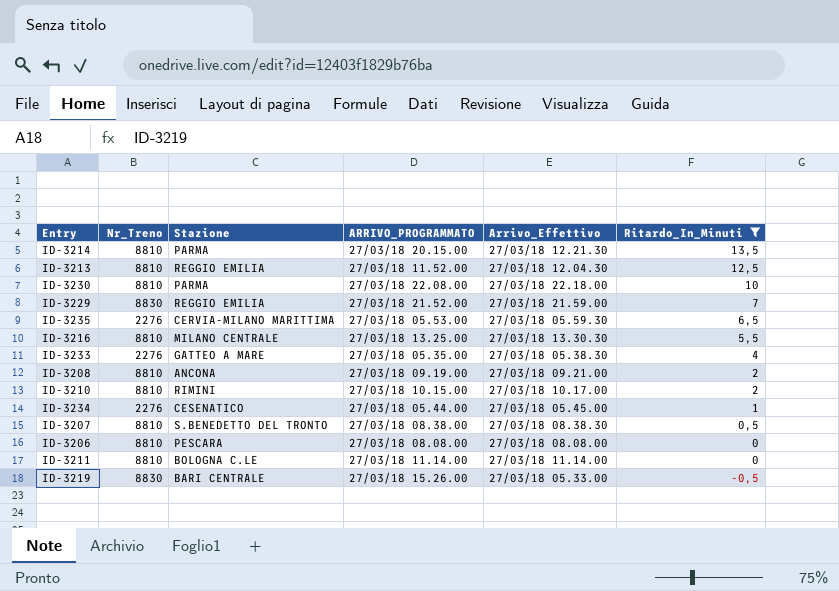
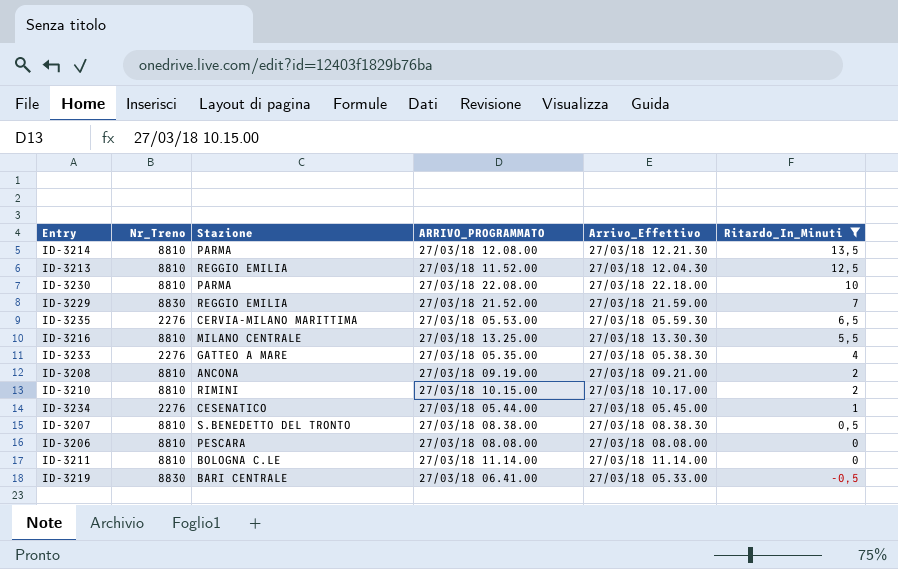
ID-3214 | ARRIVO_PROGRAMMATO: 27/03/18 20.15.00 -> 27/03/18 12.08.00
ID-3219 | ARRIVO_PROGRAMMATO: 27/03/18 15.26.00 -> 27/03/18 06.41.00

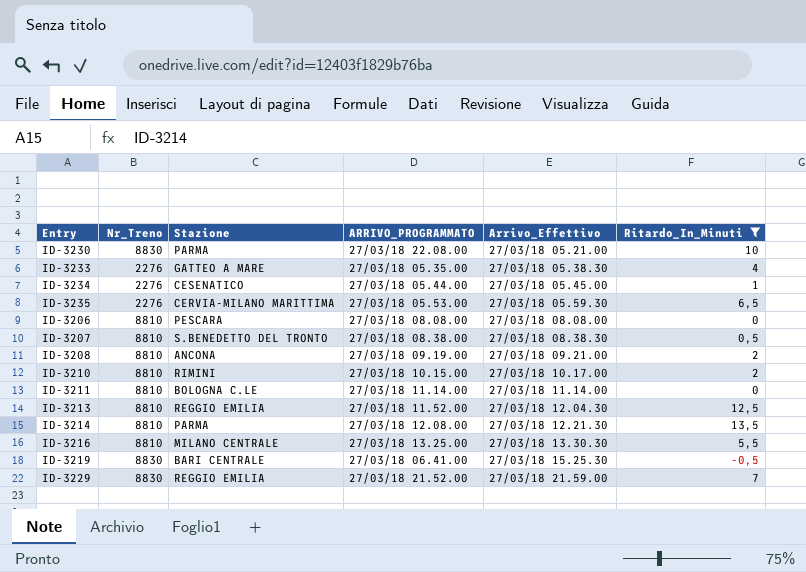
row order: Ritardo_In_Minuti descending -> Arrivo_Effettivo ascending
ID-3230 | Nr_Treno: 8810 -> 8830
ID-3230 | Arrivo_Effettivo: 27/03/18 22.18.00 -> 27/03/18 05.21.00
ID-3219 | Arrivo_Effettivo: 27/03/18 05.33.00 -> 27/03/18 15.25.30

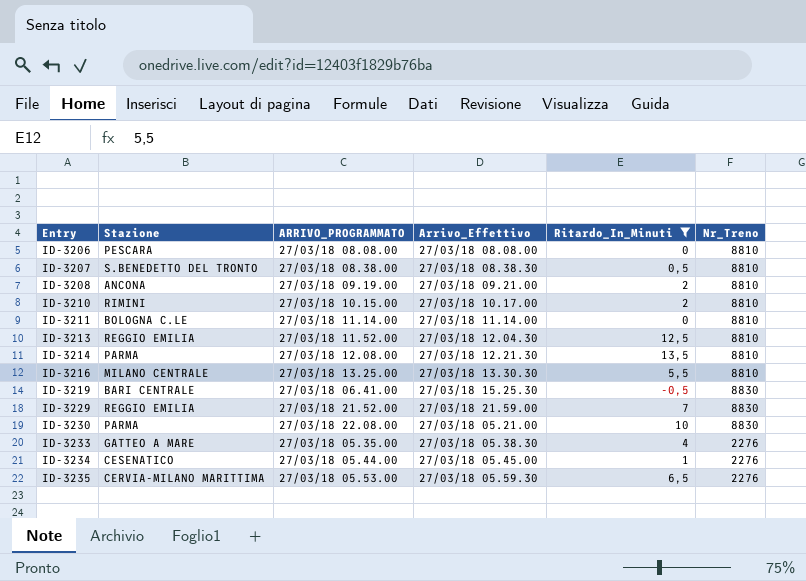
row order: Arrivo_Effettivo ascending -> Entry ascending
column Nr_Treno | position: 2 -> 6

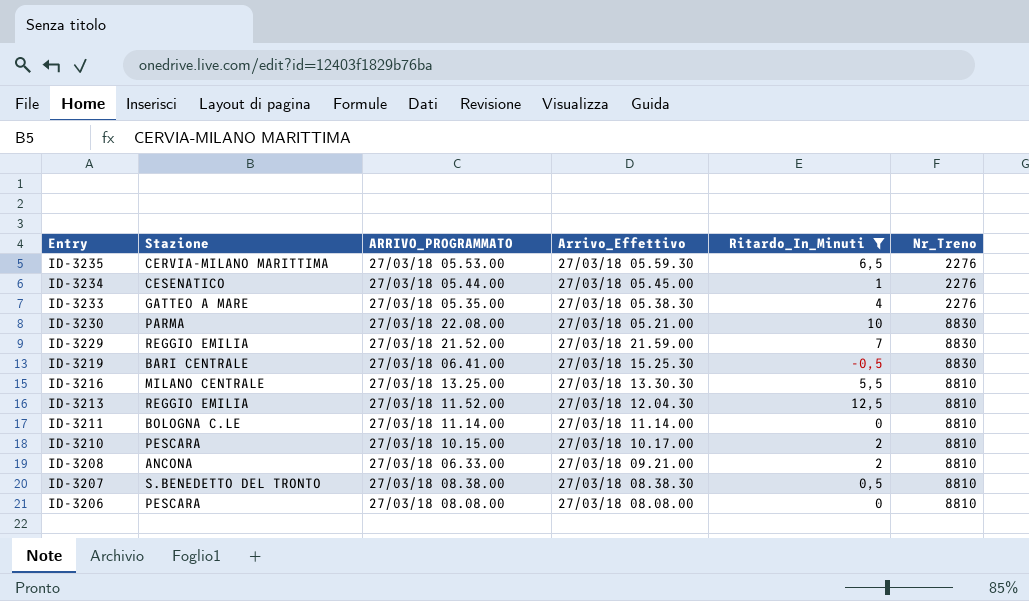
row order: Entry ascending -> Entry descending
row ID-3214: PARMA | 27/03/18 12.08.00 | 27/03/18 12.21.30 | 13,5 | 8810 -> none
ID-3210 | Stazione: RIMINI -> PESCARA
ID-3208 | ARRIVO_PROGRAMMATO: 27/03/18 09.19.00 -> 27/03/18 06.33.00

